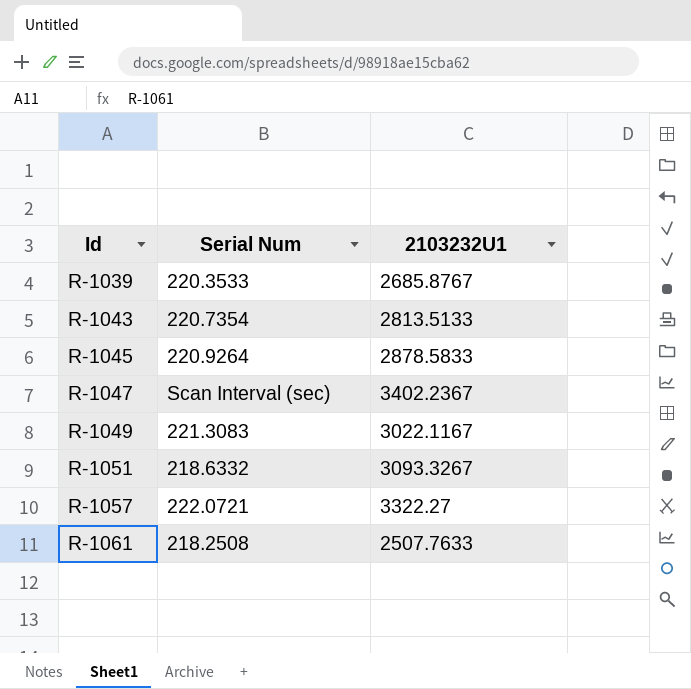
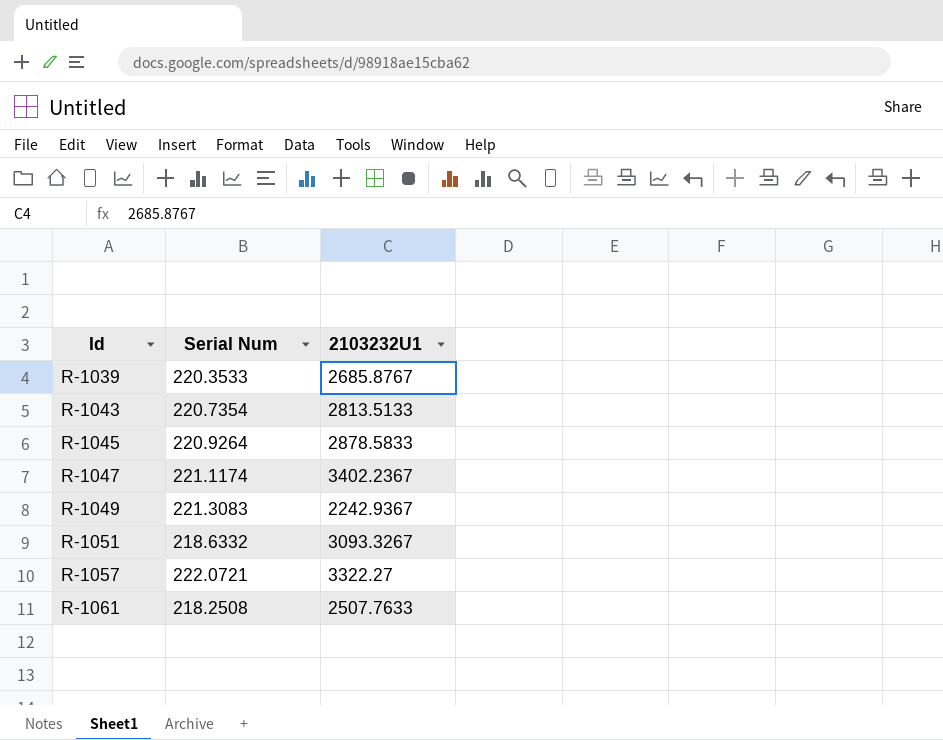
R-1047 | Serial Num: Scan Interval (sec) -> 221.1174
R-1049 | 2103232U1: 3022.1167 -> 2242.9367

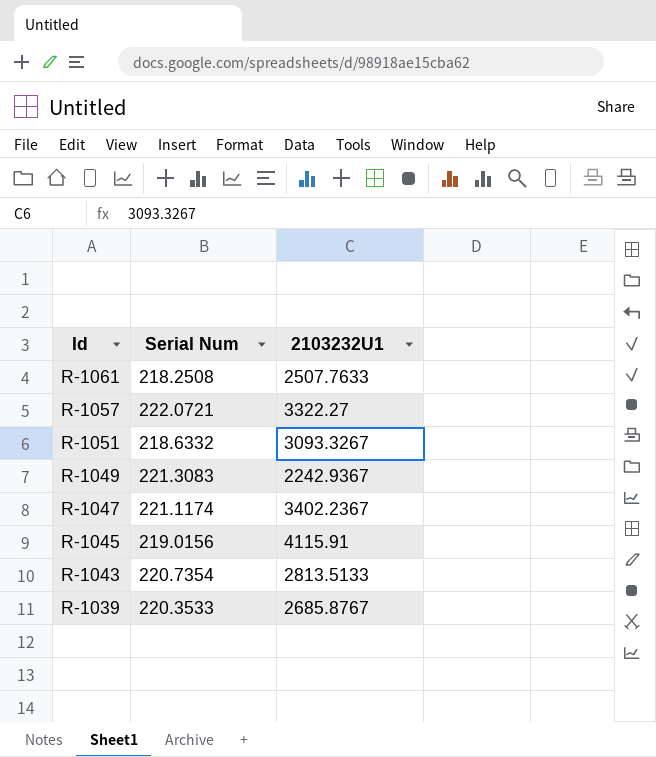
row order: Id ascending -> Id descending
R-1045 | Serial Num: 220.9264 -> 219.0156
R-1045 | 2103232U1: 2878.5833 -> 4115.91

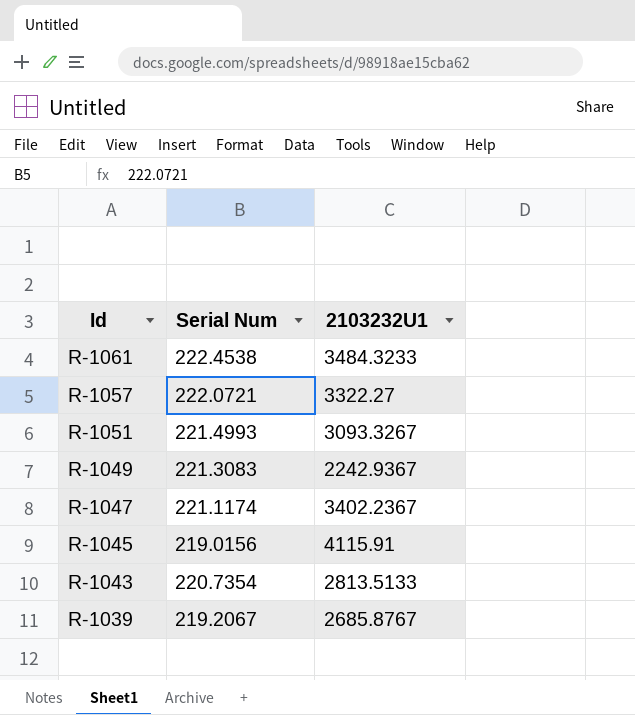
R-1061 | Serial Num: 218.2508 -> 222.4538
R-1061 | 2103232U1: 2507.7633 -> 3484.3233
R-1051 | Serial Num: 218.6332 -> 221.4993
R-1039 | Serial Num: 220.3533 -> 219.2067

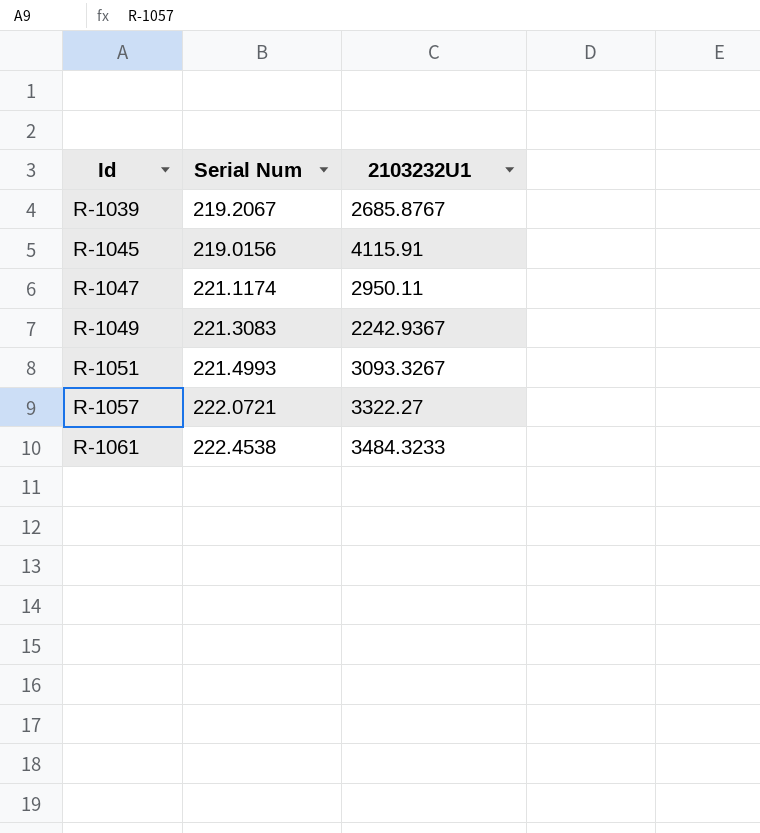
row order: Id descending -> Id ascending
row R-1043: 220.7354 | 2813.5133 -> none
R-1047 | 2103232U1: 3402.2367 -> 2950.11

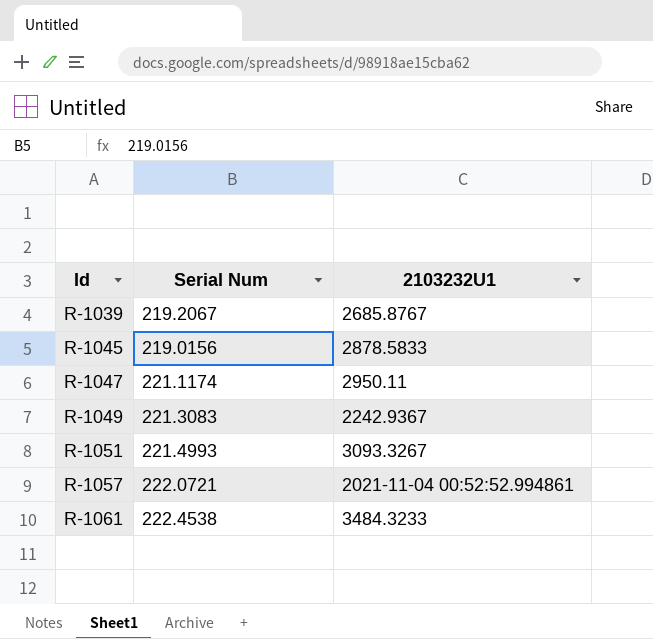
R-1045 | 2103232U1: 4115.91 -> 2878.5833
R-1057 | 2103232U1: 3322.27 -> 2021-11-04 00:52:52.994861

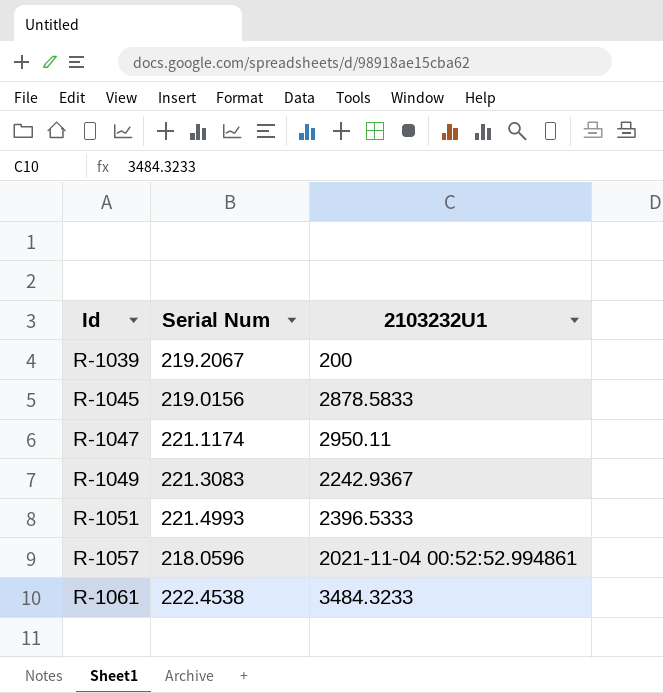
R-1039 | 2103232U1: 2685.8767 -> 200
R-1051 | 2103232U1: 3093.3267 -> 2396.5333
R-1057 | Serial Num: 222.0721 -> 218.0596

